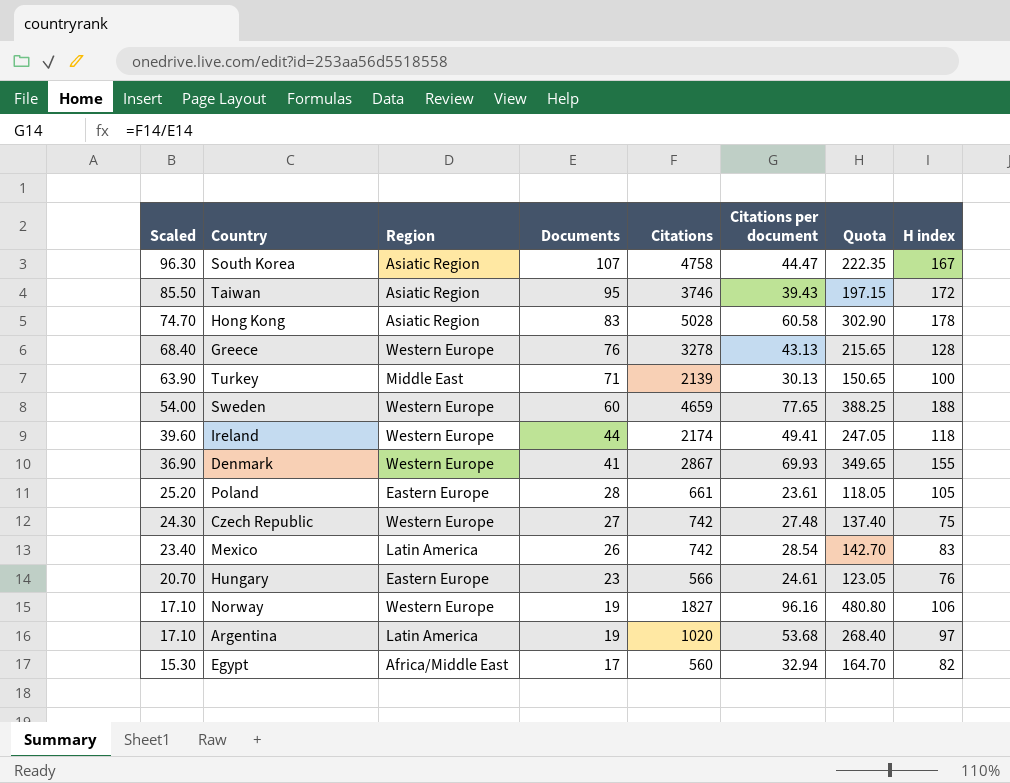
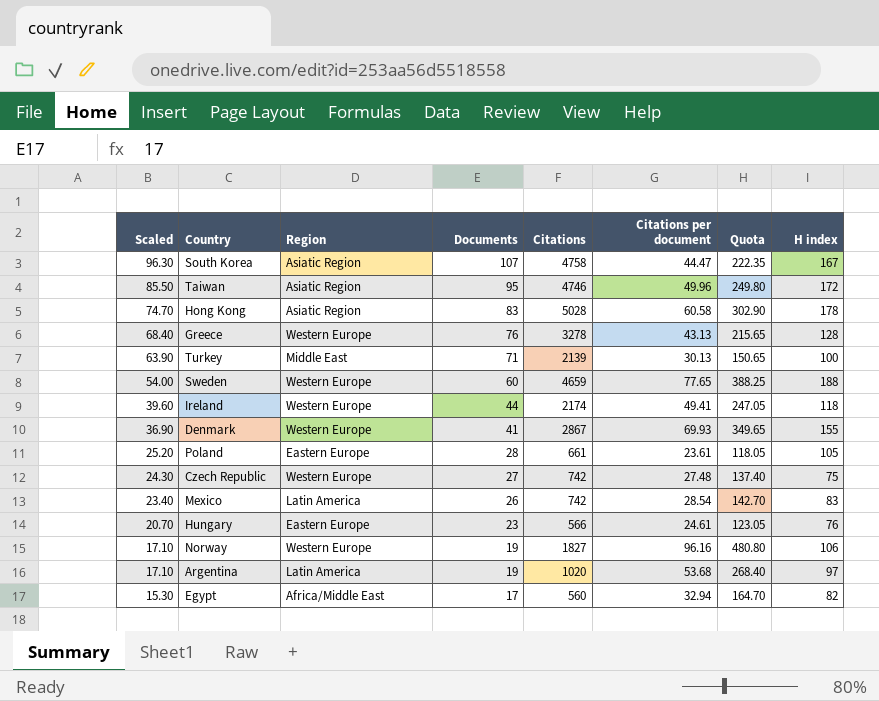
Taiwan | Citations: 3746 -> 4746
Taiwan | Citations per document: 39.43 -> 49.96
Taiwan | Quota: 197.15 -> 249.80

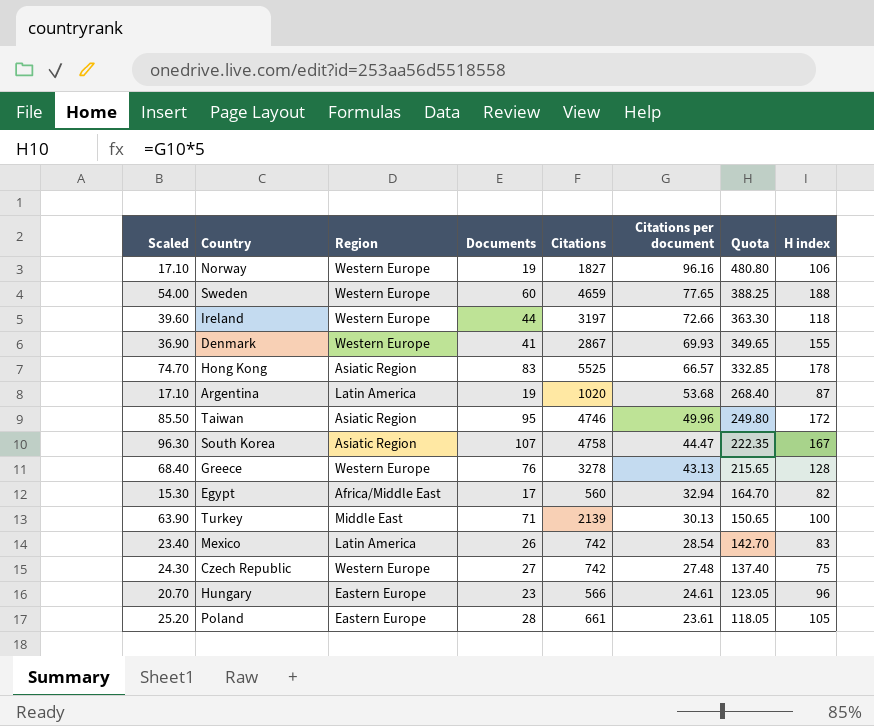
row order: Scaled descending -> Citations per document descending
Ireland | Citations: 2174 -> 3197
Ireland | Citations per document: 49.41 -> 72.66
Ireland | Quota: 247.05 -> 363.30
Hong Kong | Citations: 5028 -> 5525
Hong Kong | Citations per document: 60.58 -> 66.57
Hong Kong | Quota: 302.90 -> 332.85
Argentina | H index: 97 -> 87
Hungary | H index: 76 -> 96

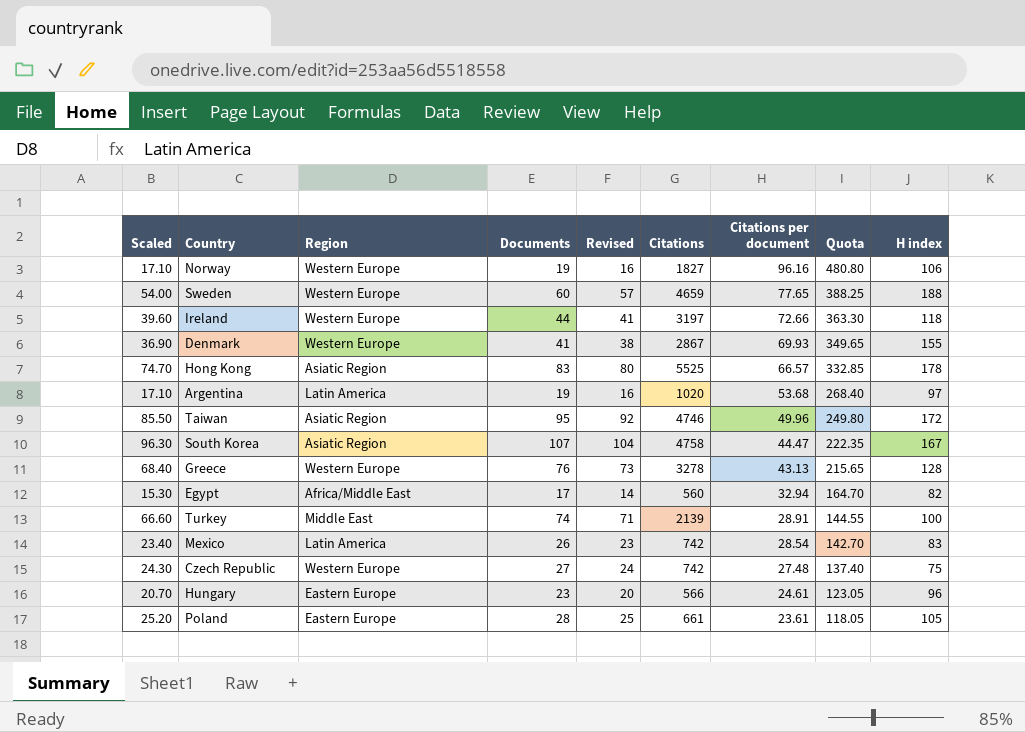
column Revised | formula: none -> [Documents] - 3
Argentina | H index: 87 -> 97
Turkey | Scaled: 63.90 -> 66.60
Turkey | Documents: 71 -> 74
Turkey | Citations per document: 30.13 -> 28.91
Turkey | Quota: 150.65 -> 144.55

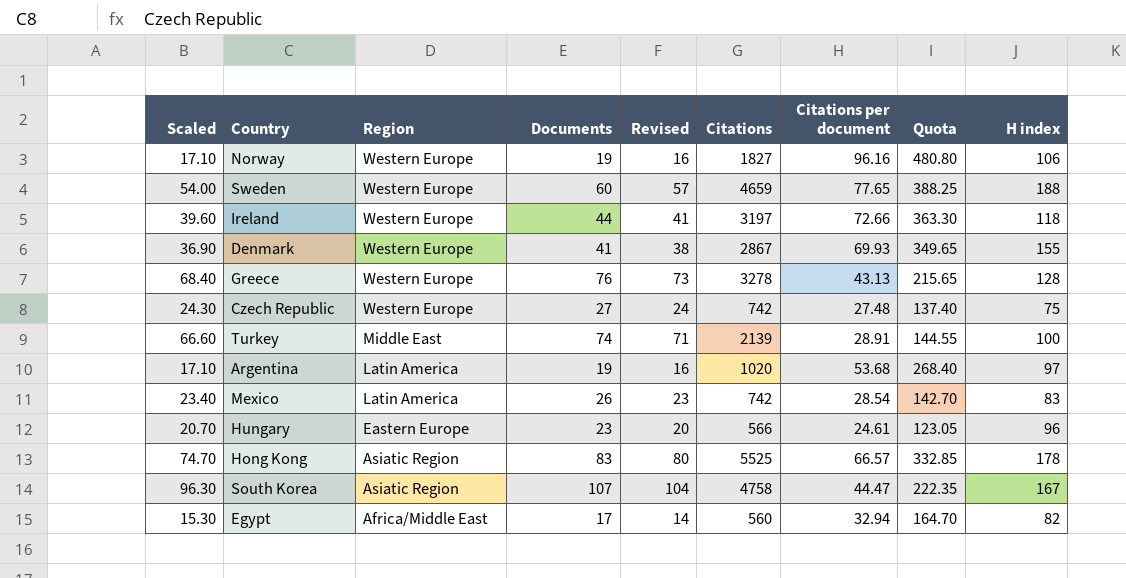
row order: Citations per document descending -> Region descending
row Taiwan: 85.50 | Asiatic Region | 95 | 92 | 4746 | 49.96 | 249.80 | 172 -> none
row Poland: 25.20 | Eastern Europe | 28 | 25 | 661 | 23.61 | 118.05 | 105 -> none

